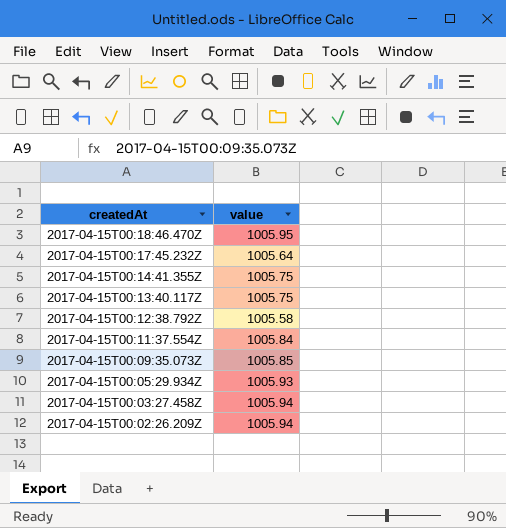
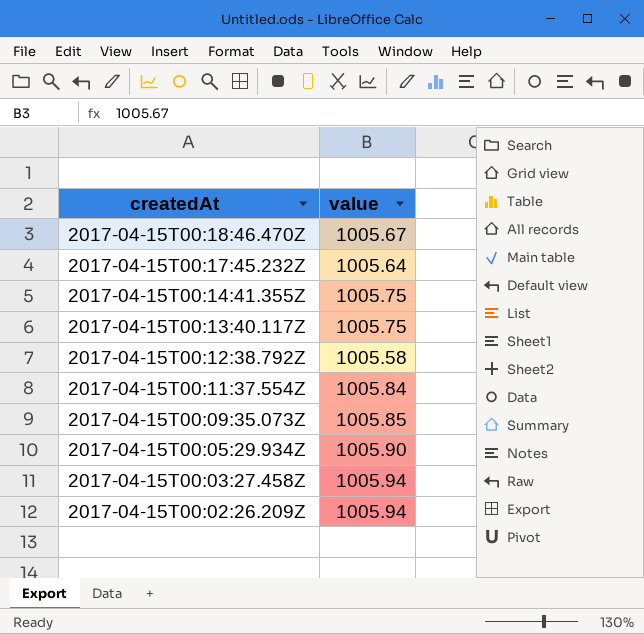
2017-04-15T00:18:46.470Z | value: 1005.95 -> 1005.67
2017-04-15T00:05:29.934Z | value: 1005.93 -> 1005.90

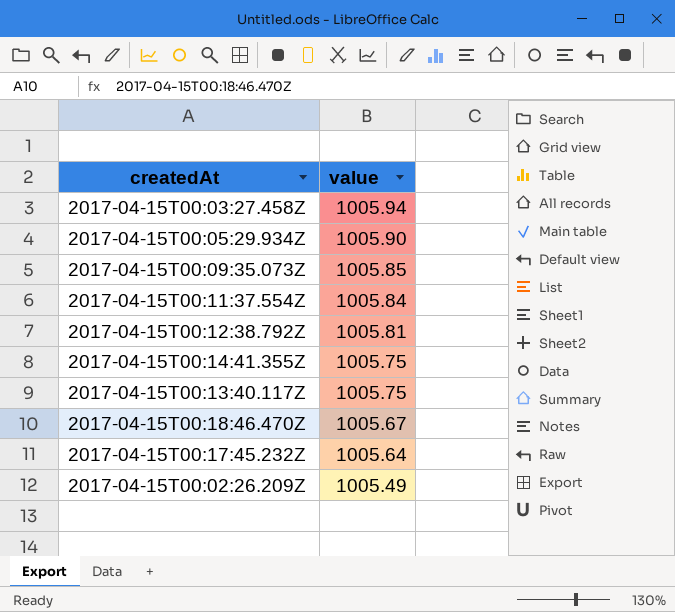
row order: createdAt descending -> value descending
2017-04-15T00:12:38.792Z | value: 1005.58 -> 1005.81
2017-04-15T00:02:26.209Z | value: 1005.94 -> 1005.49

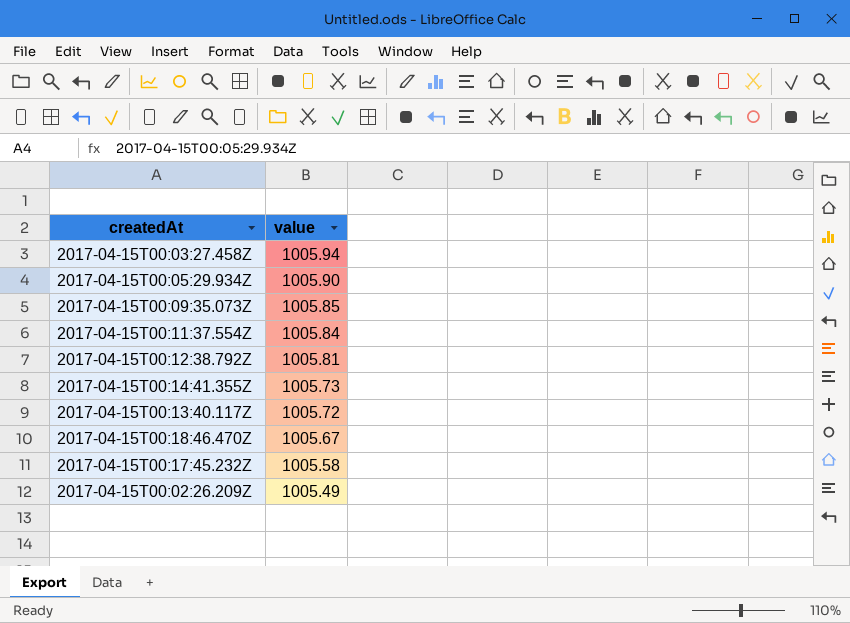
2017-04-15T00:14:41.355Z | value: 1005.75 -> 1005.73
2017-04-15T00:13:40.117Z | value: 1005.75 -> 1005.72
2017-04-15T00:17:45.232Z | value: 1005.64 -> 1005.58

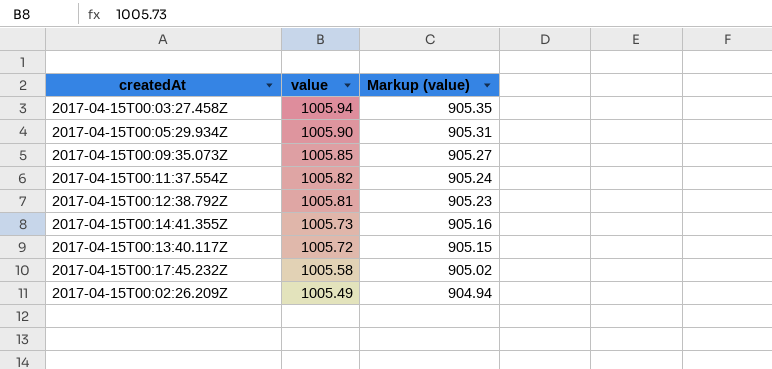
column Markup (value) | formula: none -> [value] * 0.9
row 2017-04-15T00:18:46.470Z: 1005.67 -> none
2017-04-15T00:11:37.554Z | value: 1005.84 -> 1005.82

